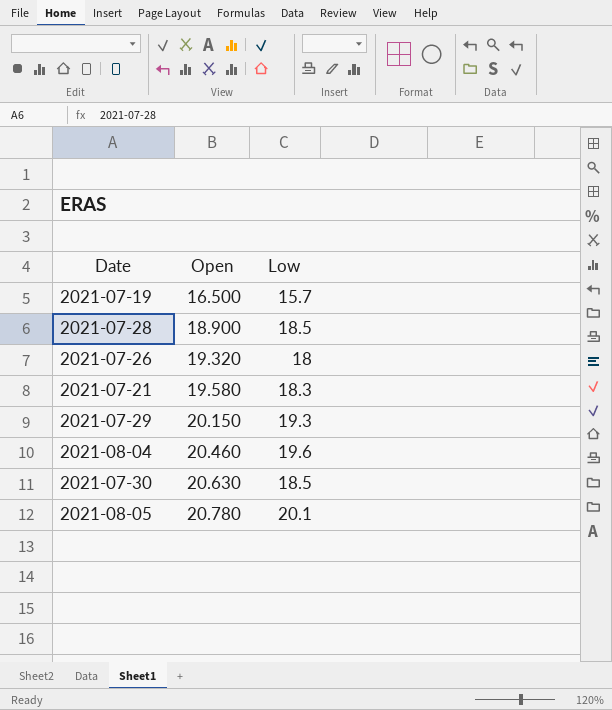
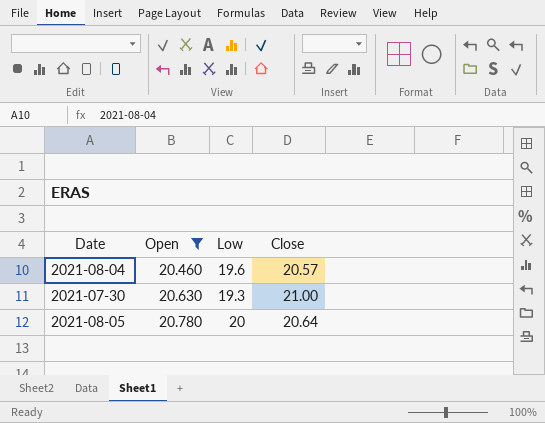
filter: none -> Open >= 20.460
column Close | position: none -> 4
2021-07-30 | Low: 18.5 -> 19.3
2021-08-05 | Low: 20.1 -> 20

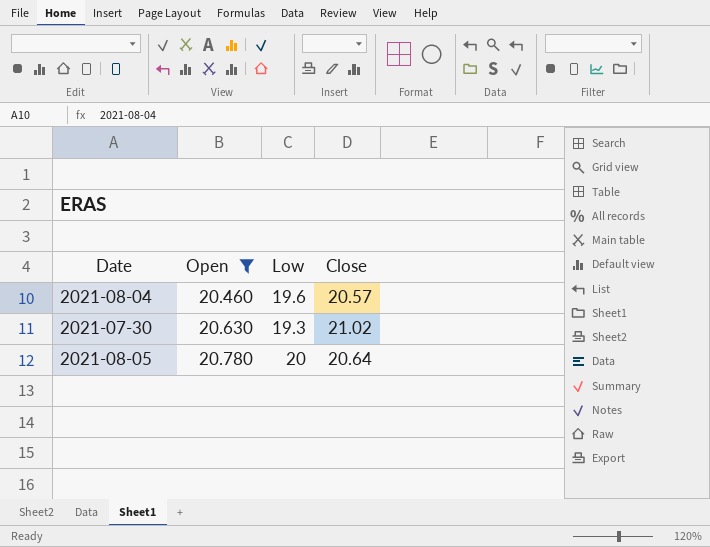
2021-07-30 | Close: 21.00 -> 21.02

